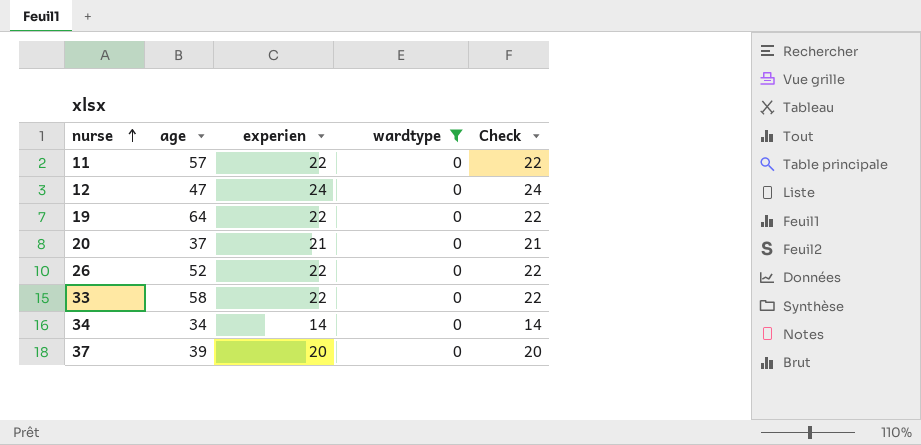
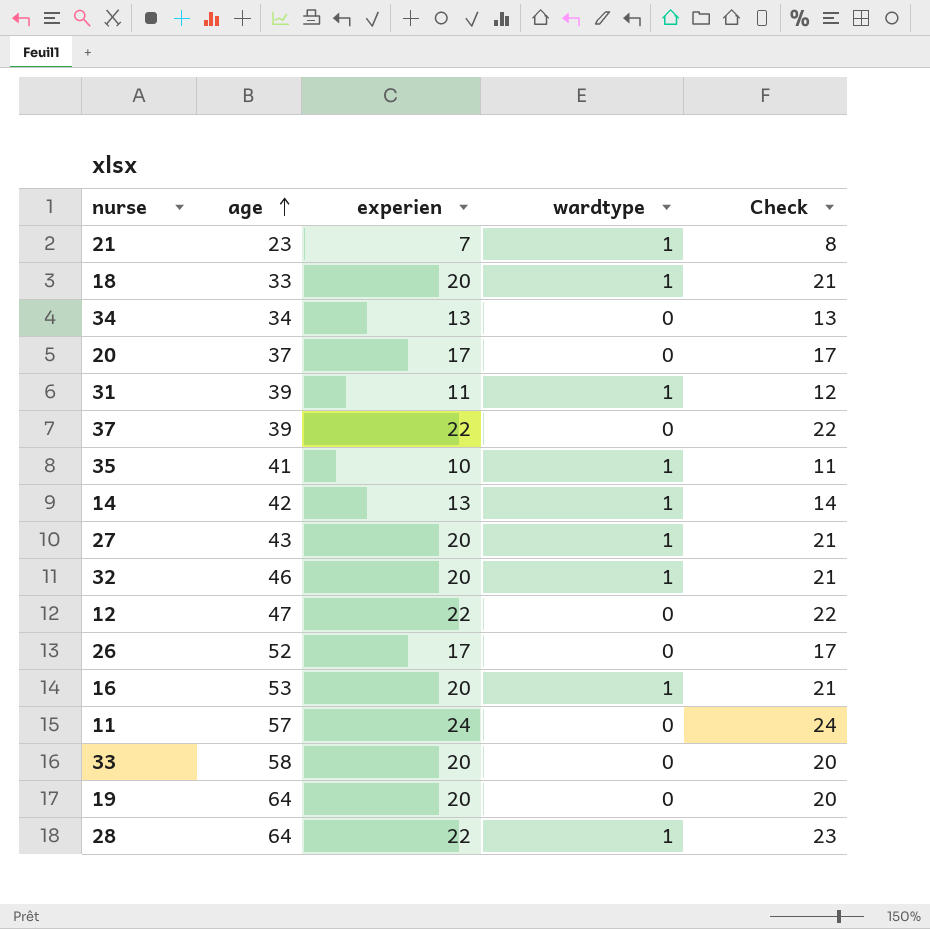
filter: wardtype = 0 -> none
row order: nurse ascending -> age ascending
34 | experien: 14 -> 13
34 | Check: 14 -> 13
20 | experien: 21 -> 17
20 | Check: 21 -> 17
37 | experien: 20 -> 22
37 | Check: 20 -> 22
12 | experien: 24 -> 22
12 | Check: 24 -> 22
26 | experien: 22 -> 17
26 | Check: 22 -> 17
11 | experien: 22 -> 24
11 | Check: 22 -> 24
33 | experien: 22 -> 20
33 | Check: 22 -> 20
19 | experien: 22 -> 20
19 | Check: 22 -> 20

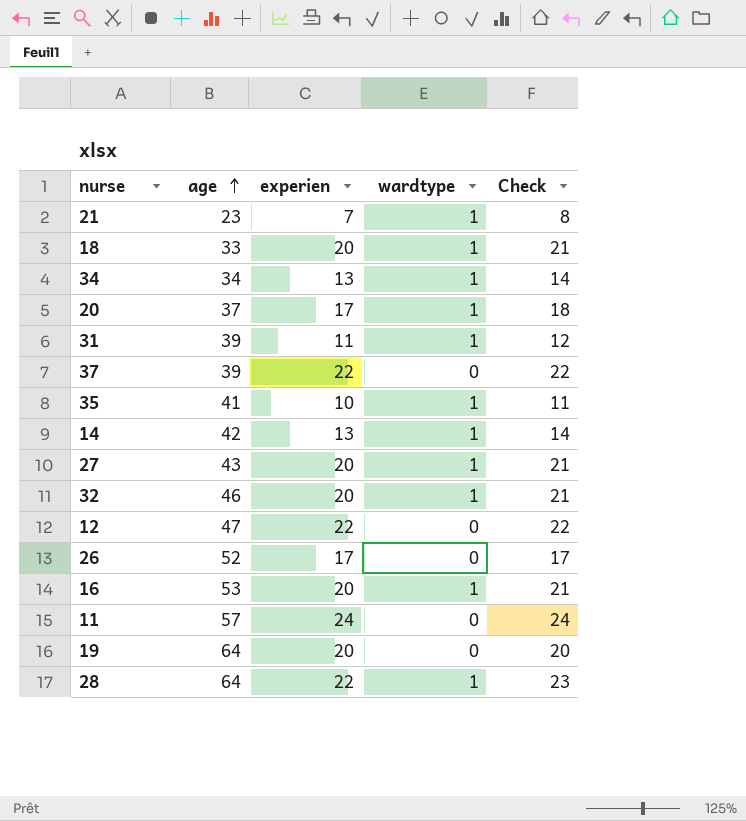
row 33: 58 | 20 | 0 | 20 -> none
34 | wardtype: 0 -> 1
34 | Check: 13 -> 14
20 | wardtype: 0 -> 1
20 | Check: 17 -> 18

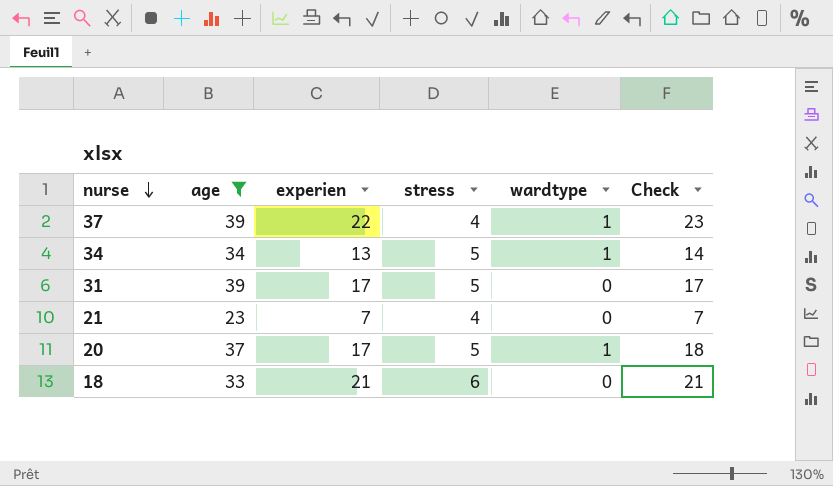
filter: none -> age <= 39
row order: age ascending -> nurse descending
column stress | position: none -> 4
37 | wardtype: 0 -> 1
37 | Check: 22 -> 23
31 | experien: 11 -> 17
31 | wardtype: 1 -> 0
31 | Check: 12 -> 17
21 | wardtype: 1 -> 0
21 | Check: 8 -> 7
18 | experien: 20 -> 21
18 | wardtype: 1 -> 0

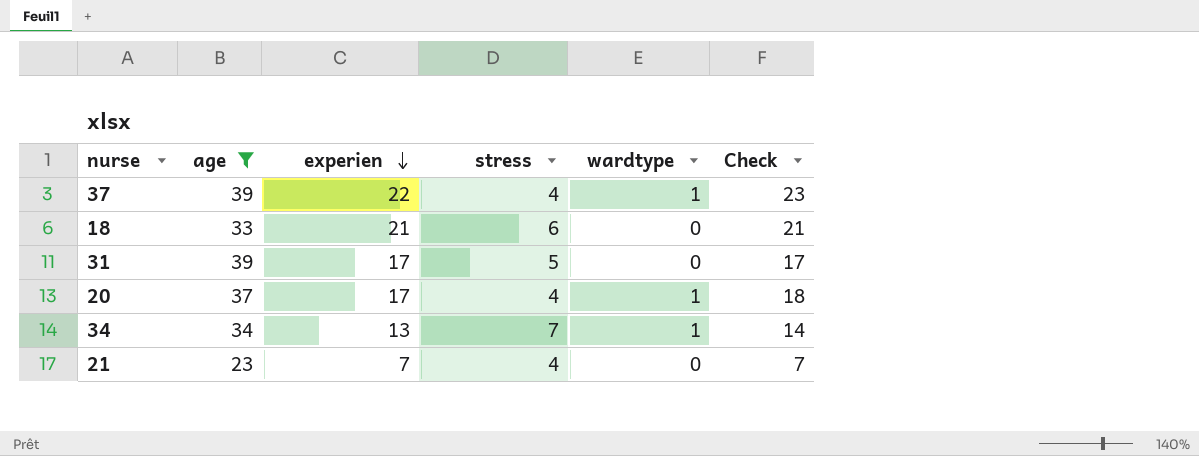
row order: nurse descending -> experien descending
20 | stress: 5 -> 4
34 | stress: 5 -> 7

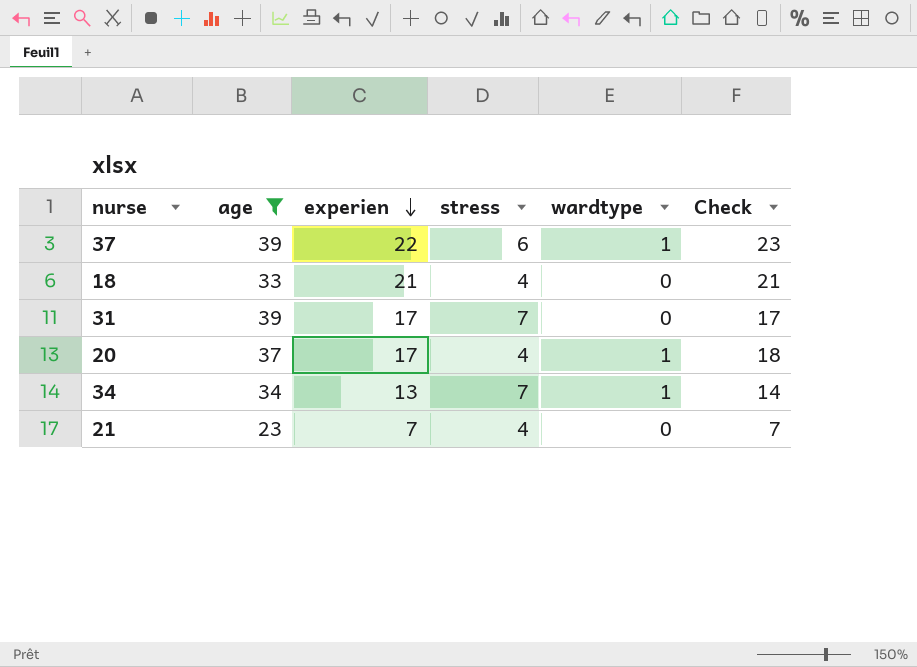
37 | stress: 4 -> 6
18 | stress: 6 -> 4
31 | stress: 5 -> 7

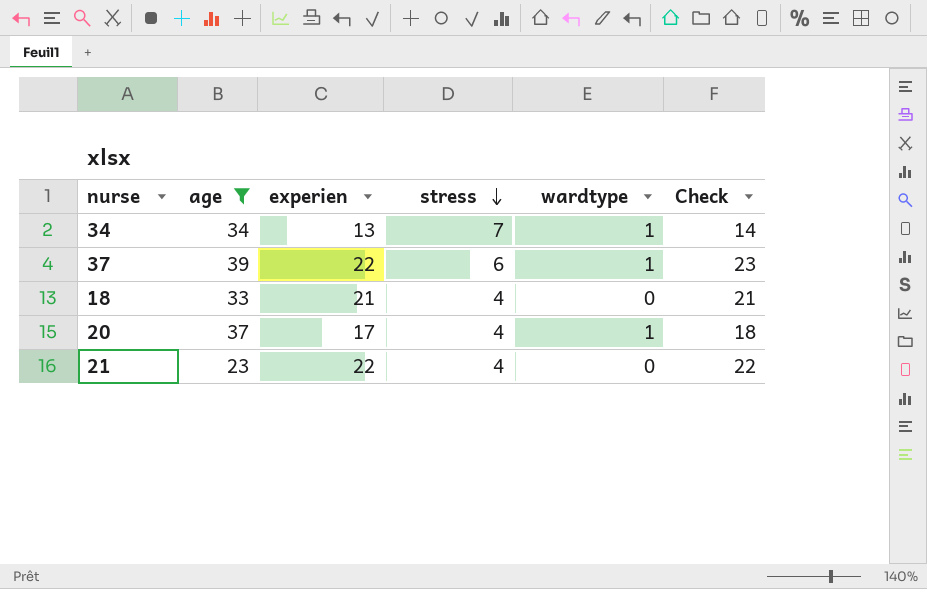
row order: experien descending -> stress descending
row 31: 39 | 17 | 7 | 0 | 17 -> none
21 | experien: 7 -> 22
21 | Check: 7 -> 22

